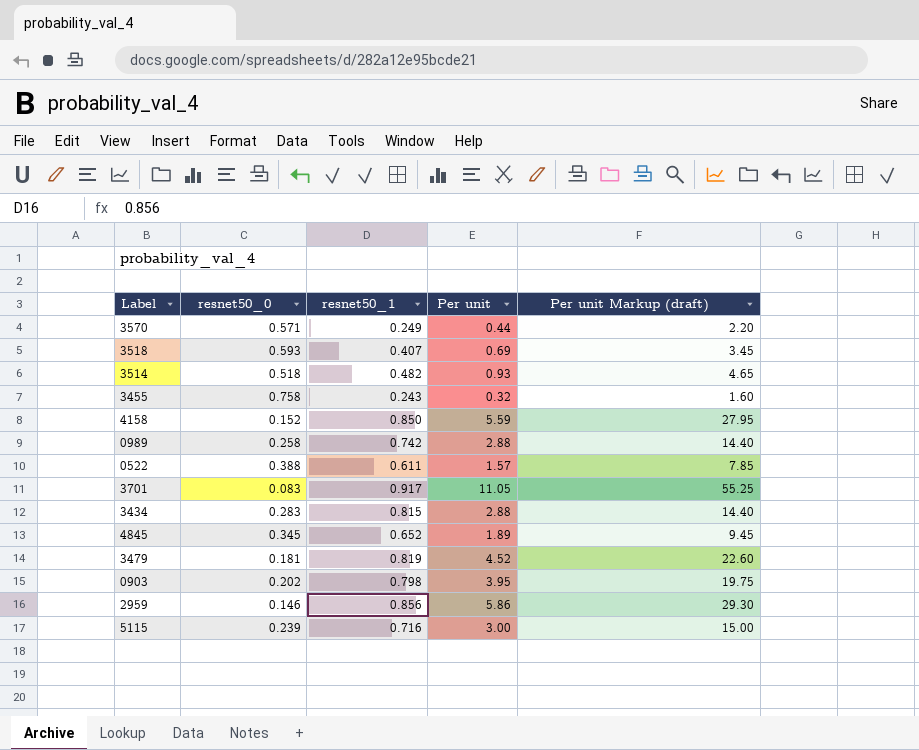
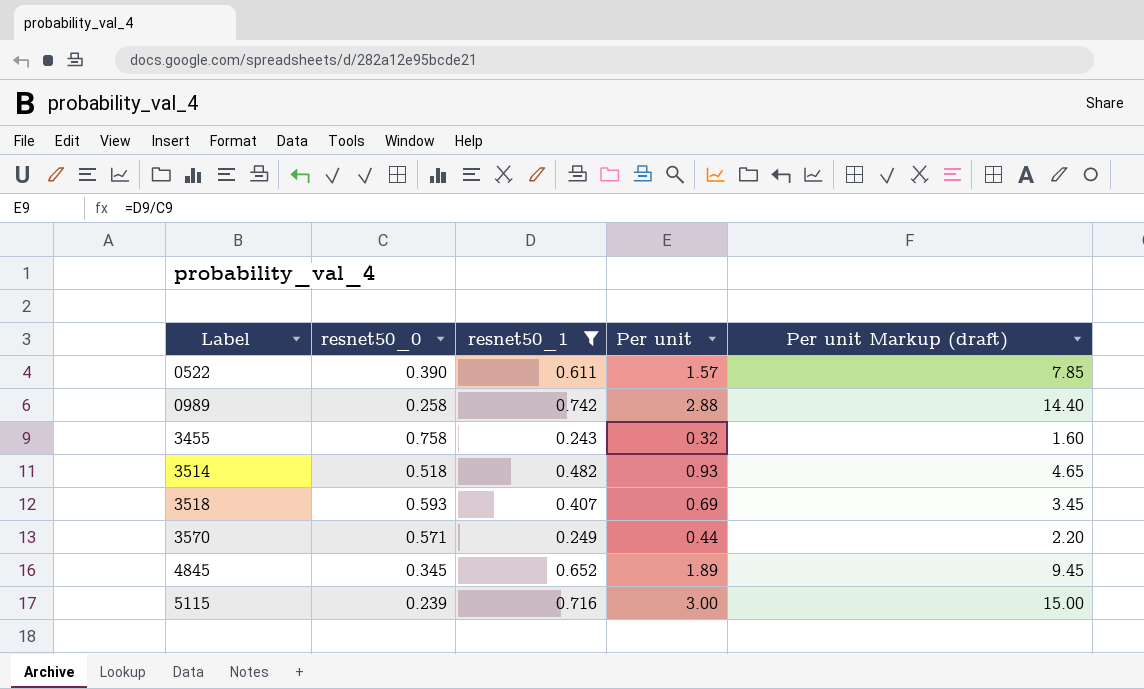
filter: none -> resnet50_1 <= 0.742
row order: none -> Label ascending
0522 | resnet50_0: 0.388 -> 0.390

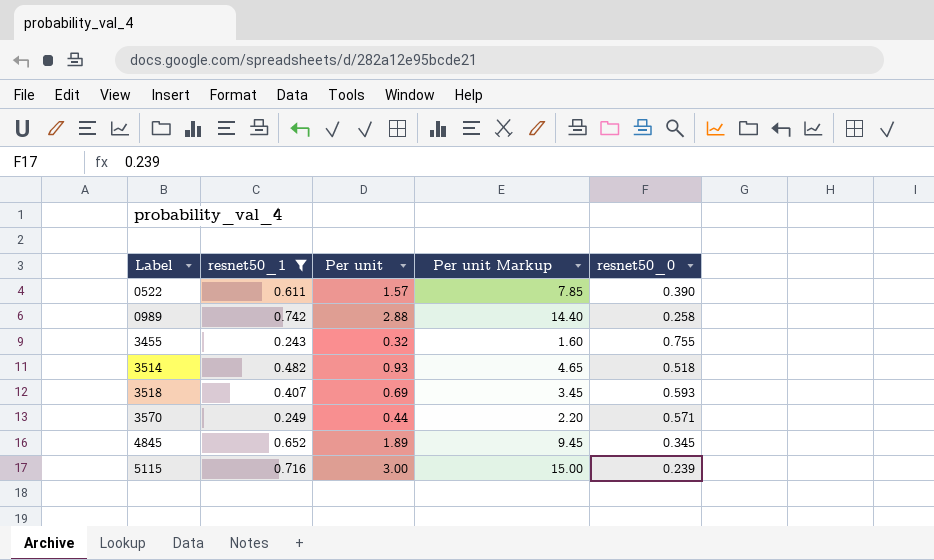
column name: Per unit Markup (draft) -> Per unit Markup
column resnet50_0 | position: 2 -> 5
3455 | resnet50_0: 0.758 -> 0.755

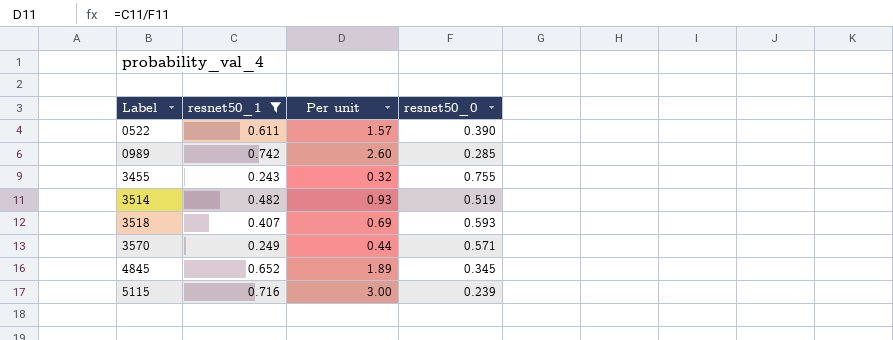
column Per unit Markup | formula: [Per unit] * 5 -> none
0989 | Per unit: 2.88 -> 2.60
0989 | resnet50_0: 0.258 -> 0.285
3514 | resnet50_0: 0.518 -> 0.519

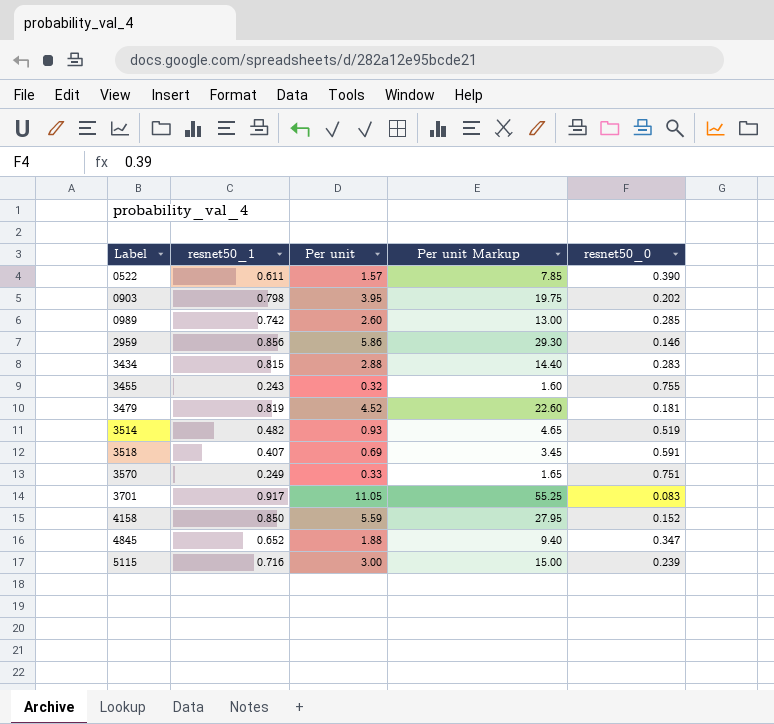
filter: resnet50_1 <= 0.742 -> none
column Per unit Markup | formula: none -> [Per unit] * 5
3518 | resnet50_0: 0.593 -> 0.591
3570 | Per unit: 0.44 -> 0.33
3570 | resnet50_0: 0.571 -> 0.751
4845 | Per unit: 1.89 -> 1.88
4845 | resnet50_0: 0.345 -> 0.347

